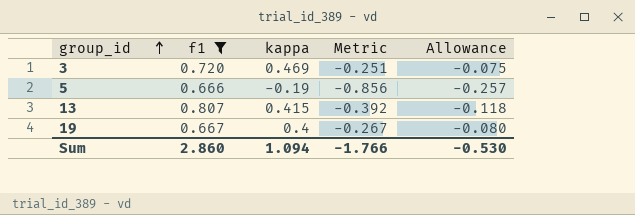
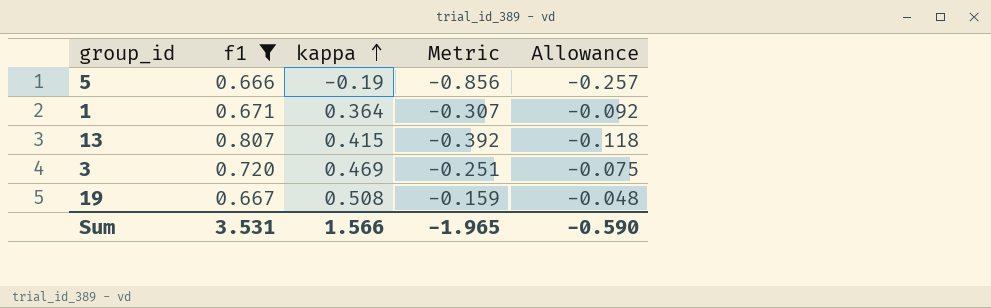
row order: group_id ascending -> kappa ascending
row 1: none -> 0.671 | 0.364 | -0.307 | -0.092
19 | kappa: 0.4 -> 0.508
19 | Metric: -0.267 -> -0.159
19 | Allowance: -0.080 -> -0.048
Sum | f1: 2.860 -> 3.531
Sum | kappa: 1.094 -> 1.566
Sum | Metric: -1.766 -> -1.965
Sum | Allowance: -0.530 -> -0.590

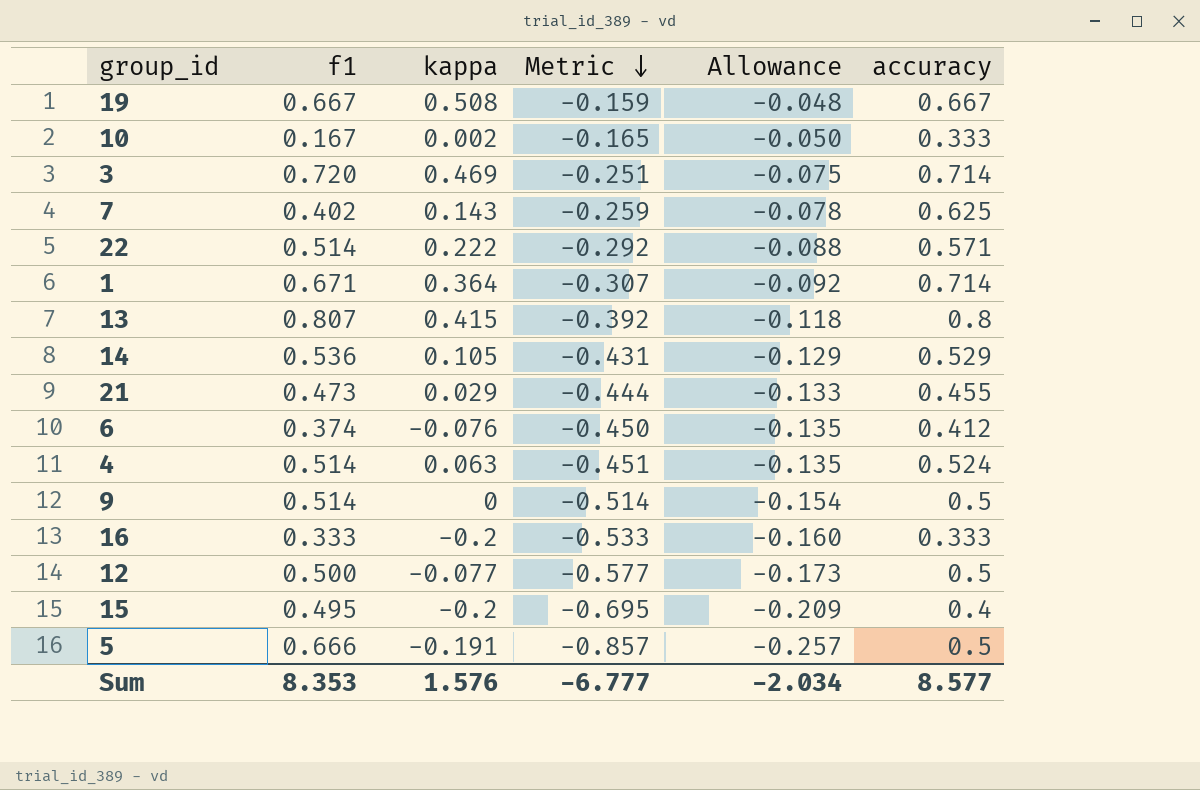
filter: f1 >= 0.666 -> none
row order: kappa ascending -> Metric descending
column accuracy | position: none -> 6
5 | kappa: -0.19 -> -0.191
5 | Metric: -0.856 -> -0.857
Sum | f1: 3.531 -> 8.353
Sum | kappa: 1.566 -> 1.576
Sum | Metric: -1.965 -> -6.777
Sum | Allowance: -0.590 -> -2.034

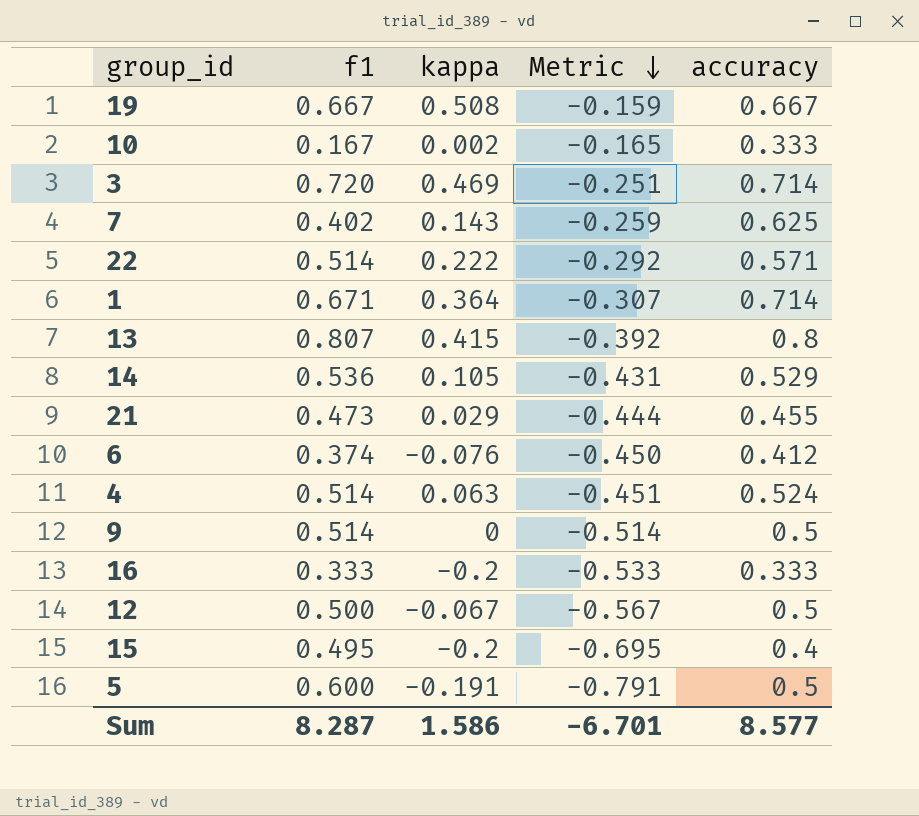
column Allowance | formula: [Metric] * 0.3 -> none
12 | kappa: -0.077 -> -0.067
12 | Metric: -0.577 -> -0.567
5 | f1: 0.666 -> 0.600
5 | Metric: -0.857 -> -0.791
Sum | f1: 8.353 -> 8.287
Sum | kappa: 1.576 -> 1.586
Sum | Metric: -6.777 -> -6.701

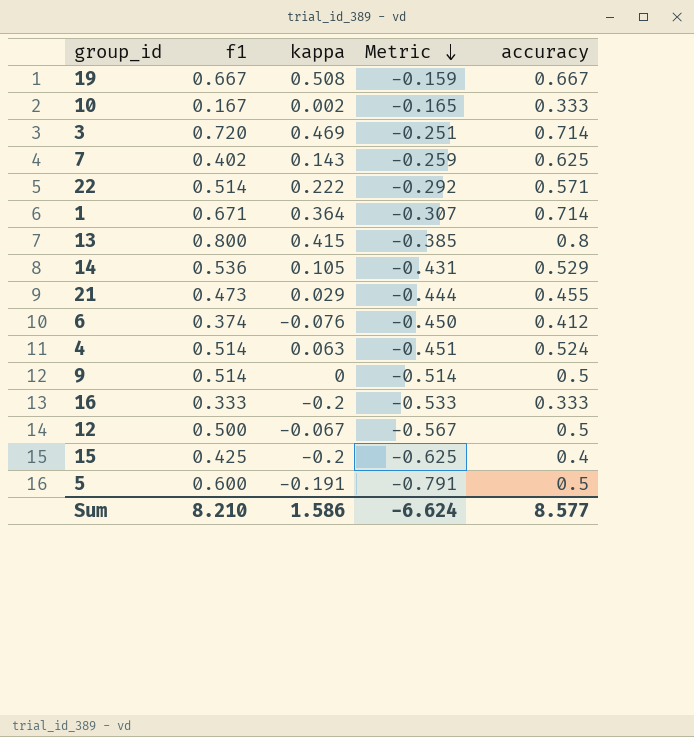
13 | f1: 0.807 -> 0.800
13 | Metric: -0.392 -> -0.385
15 | f1: 0.495 -> 0.425
15 | Metric: -0.695 -> -0.625
Sum | f1: 8.287 -> 8.210
Sum | Metric: -6.701 -> -6.624

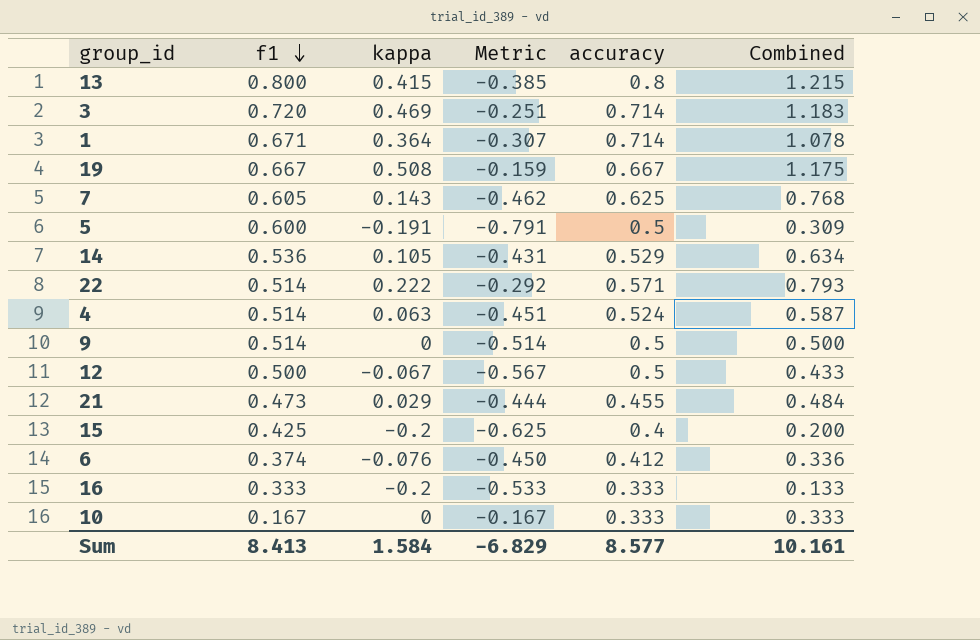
row order: Metric descending -> f1 descending
column Combined | formula: none -> [kappa] + [accuracy]
7 | f1: 0.402 -> 0.605
7 | Metric: -0.259 -> -0.462
10 | kappa: 0.002 -> 0
10 | Metric: -0.165 -> -0.167
Sum | f1: 8.210 -> 8.413
Sum | kappa: 1.586 -> 1.584
Sum | Metric: -6.624 -> -6.829

